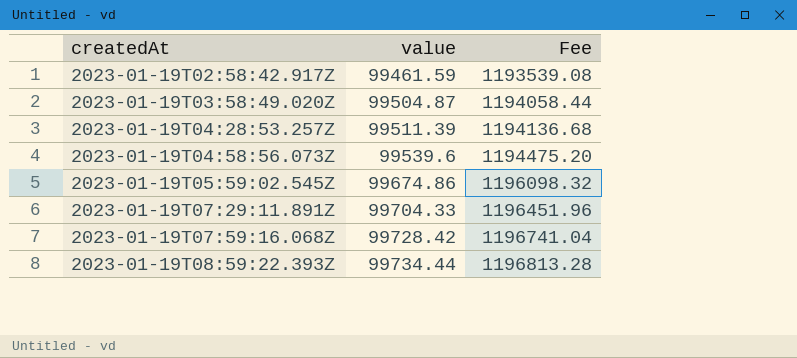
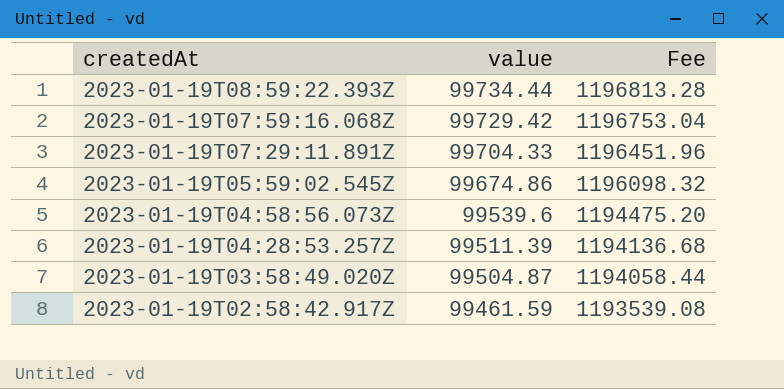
row order: createdAt ascending -> createdAt descending
2023-01-19T07:59:16.068Z | value: 99728.42 -> 99729.42
2023-01-19T07:59:16.068Z | Fee: 1196741.04 -> 1196753.04

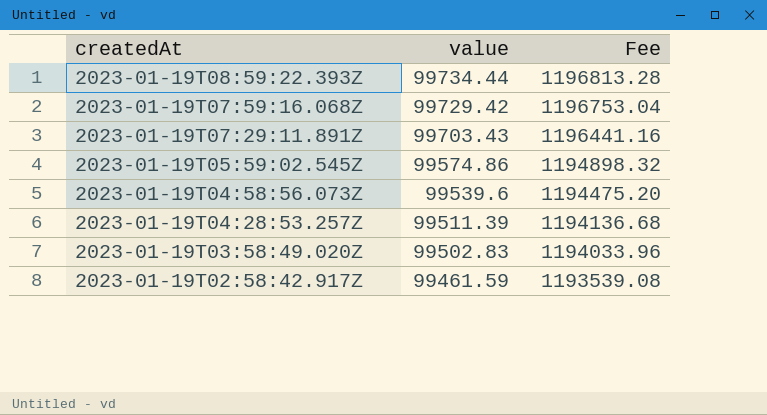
2023-01-19T07:29:11.891Z | value: 99704.33 -> 99703.43
2023-01-19T07:29:11.891Z | Fee: 1196451.96 -> 1196441.16
2023-01-19T05:59:02.545Z | value: 99674.86 -> 99574.86
2023-01-19T05:59:02.545Z | Fee: 1196098.32 -> 1194898.32
2023-01-19T03:58:49.020Z | value: 99504.87 -> 99502.83
2023-01-19T03:58:49.020Z | Fee: 1194058.44 -> 1194033.96

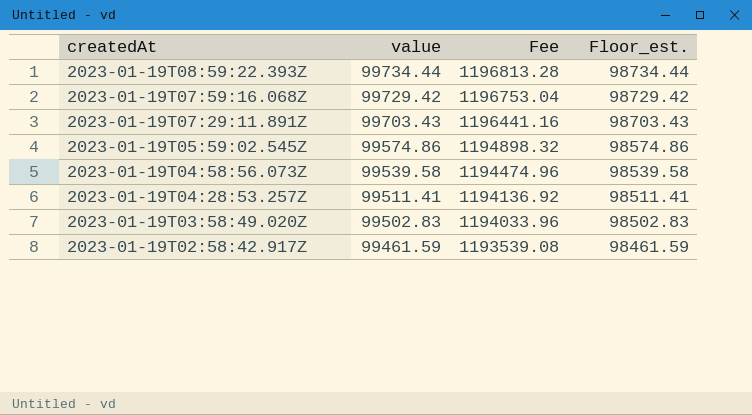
column Floor_est. | formula: none -> [value] - 1000
2023-01-19T04:58:56.073Z | value: 99539.6 -> 99539.58
2023-01-19T04:58:56.073Z | Fee: 1194475.20 -> 1194474.96
2023-01-19T04:28:53.257Z | value: 99511.39 -> 99511.41
2023-01-19T04:28:53.257Z | Fee: 1194136.68 -> 1194136.92

